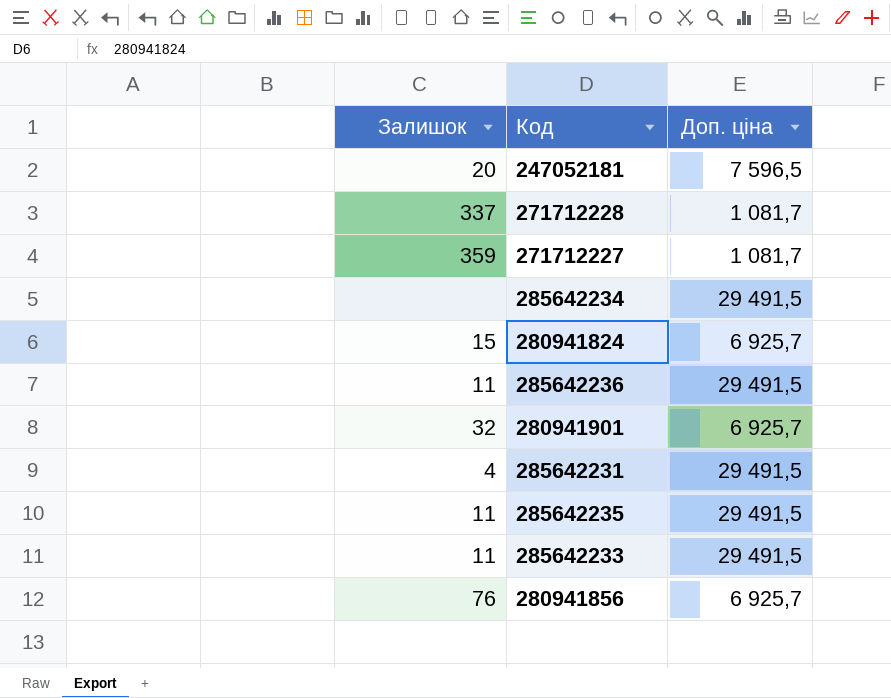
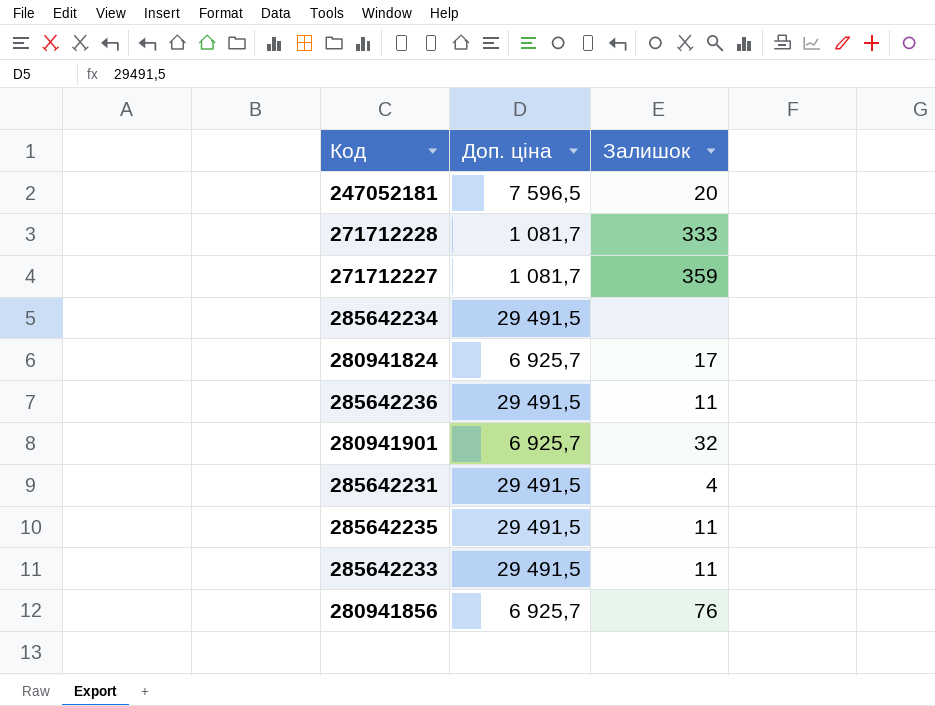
column Залишок | position: 1 -> 3
271712228 | Залишок: 337 -> 333
280941824 | Залишок: 15 -> 17

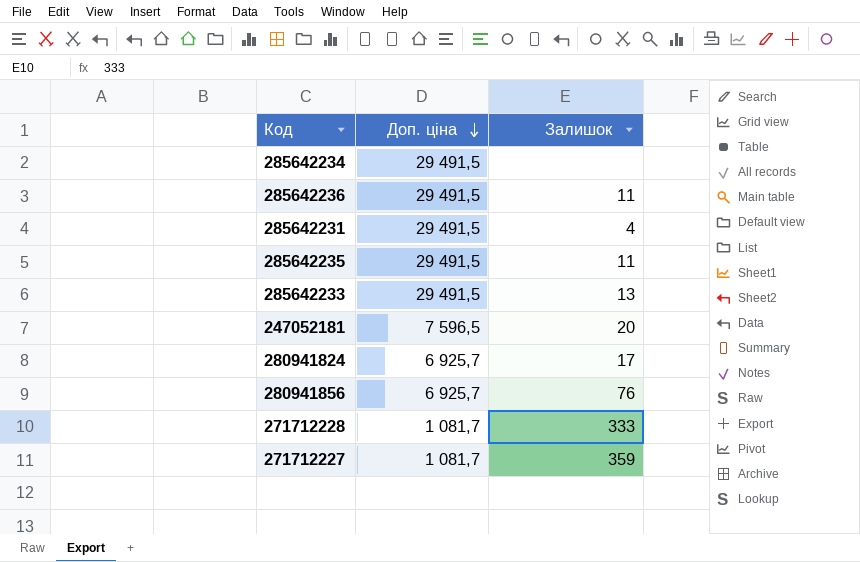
row order: none -> Доп. ціна descending
row 280941901: 6 925,7 | 32 -> none
285642233 | Залишок: 11 -> 13

